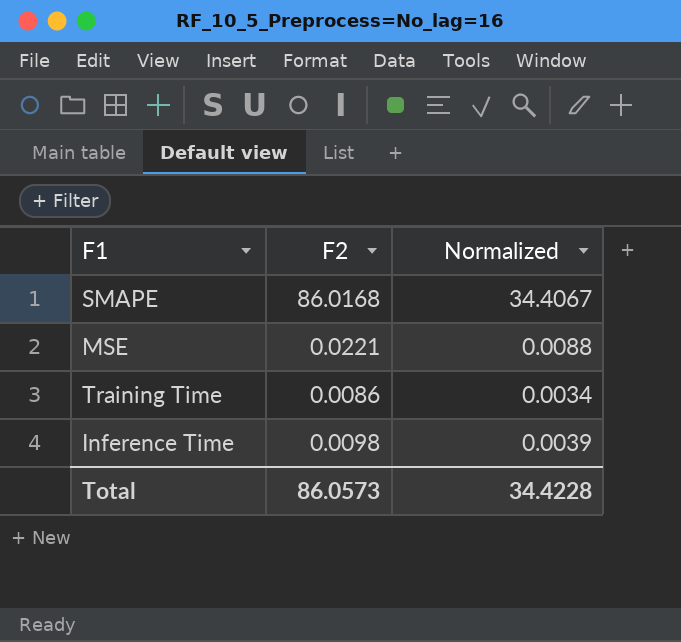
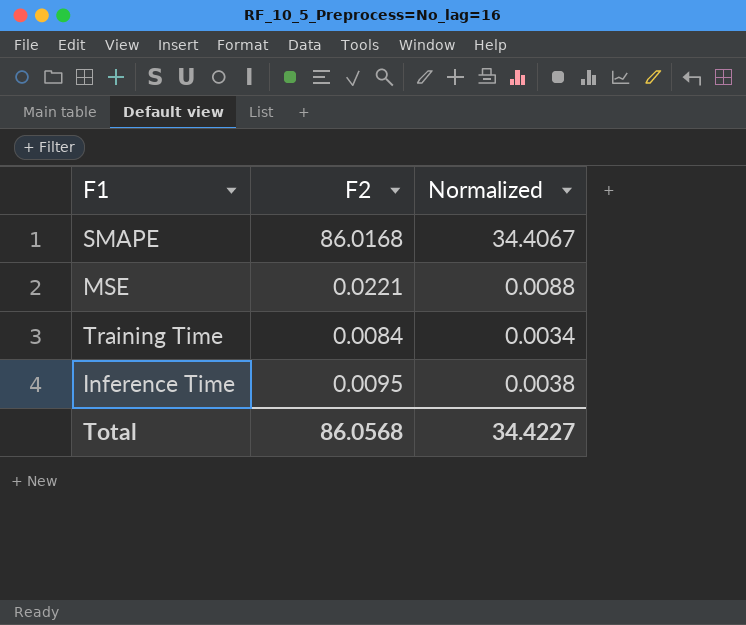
Training Time | F2: 0.0086 -> 0.0084
Inference Time | F2: 0.0098 -> 0.0095
Inference Time | Normalized: 0.0039 -> 0.0038
Total | F2: 86.0573 -> 86.0568
Total | Normalized: 34.4228 -> 34.4227

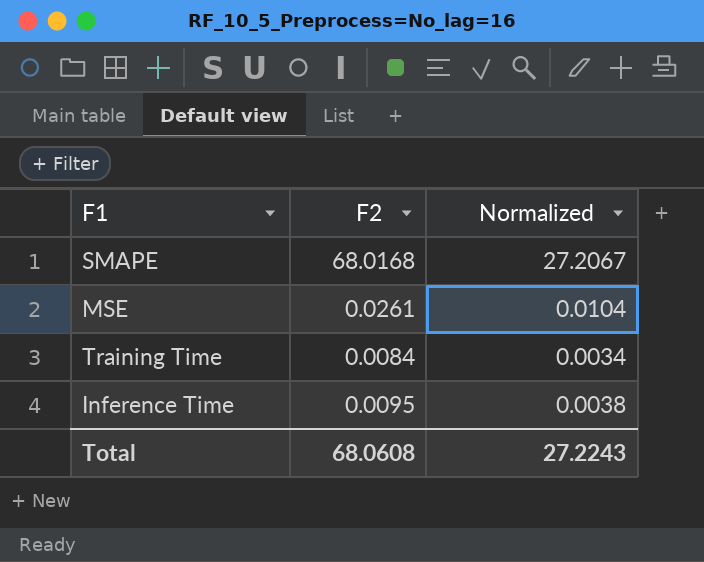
SMAPE | F2: 86.0168 -> 68.0168
SMAPE | Normalized: 34.4067 -> 27.2067
MSE | F2: 0.0221 -> 0.0261
MSE | Normalized: 0.0088 -> 0.0104
Total | F2: 86.0568 -> 68.0608
Total | Normalized: 34.4227 -> 27.2243

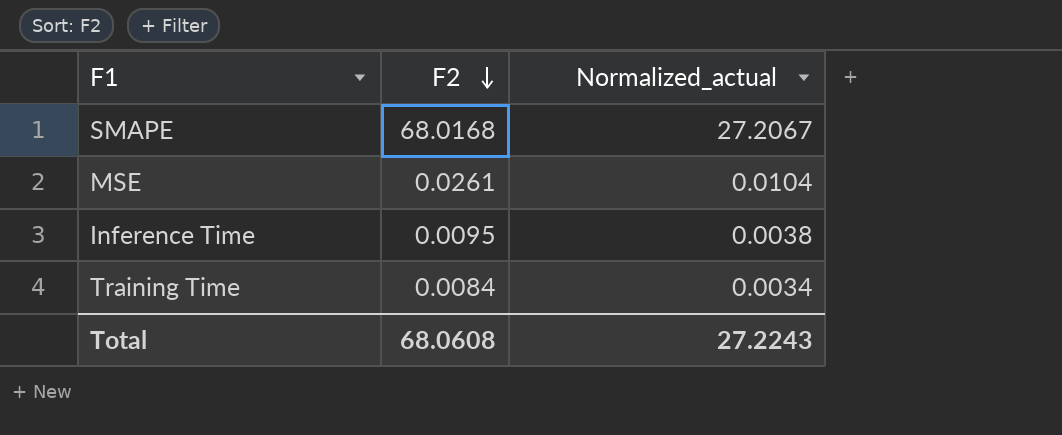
row order: none -> F2 descending
column name: Normalized -> Normalized_actual

